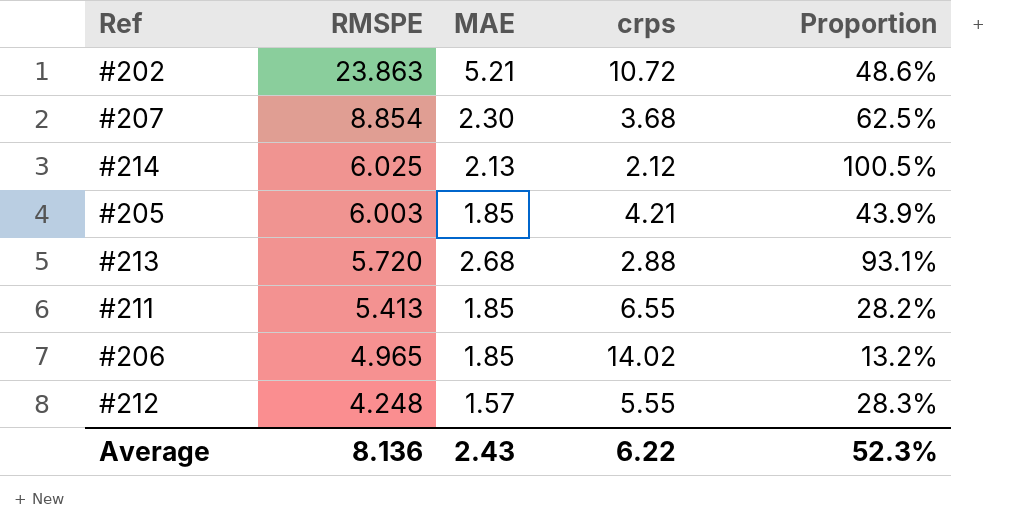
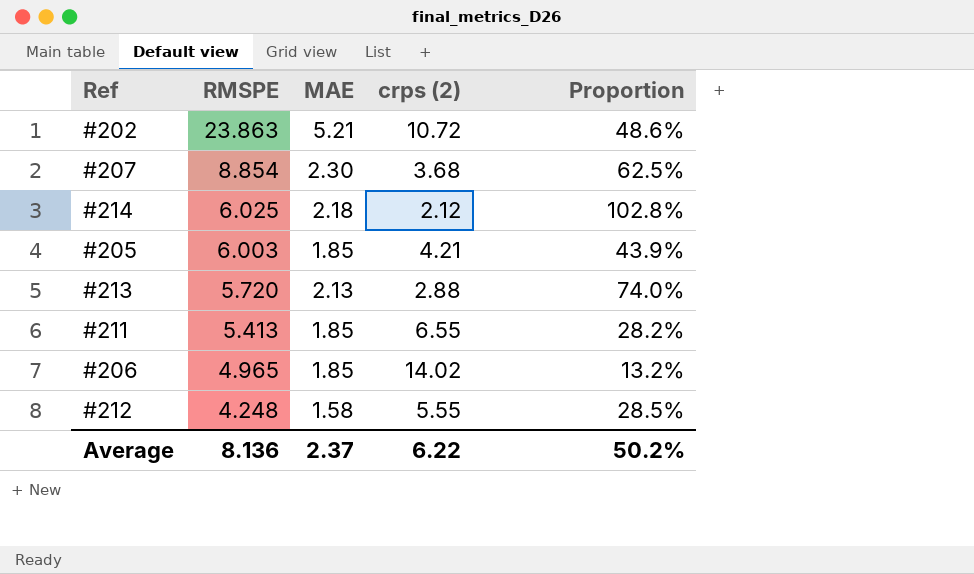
column name: crps -> crps (2)
#214 | MAE: 2.13 -> 2.18
#214 | Proportion: 100.5% -> 102.8%
#213 | MAE: 2.68 -> 2.13
#213 | Proportion: 93.1% -> 74.0%
#212 | MAE: 1.57 -> 1.58
#212 | Proportion: 28.3% -> 28.5%
Average | MAE: 2.43 -> 2.37
Average | Proportion: 52.3% -> 50.2%

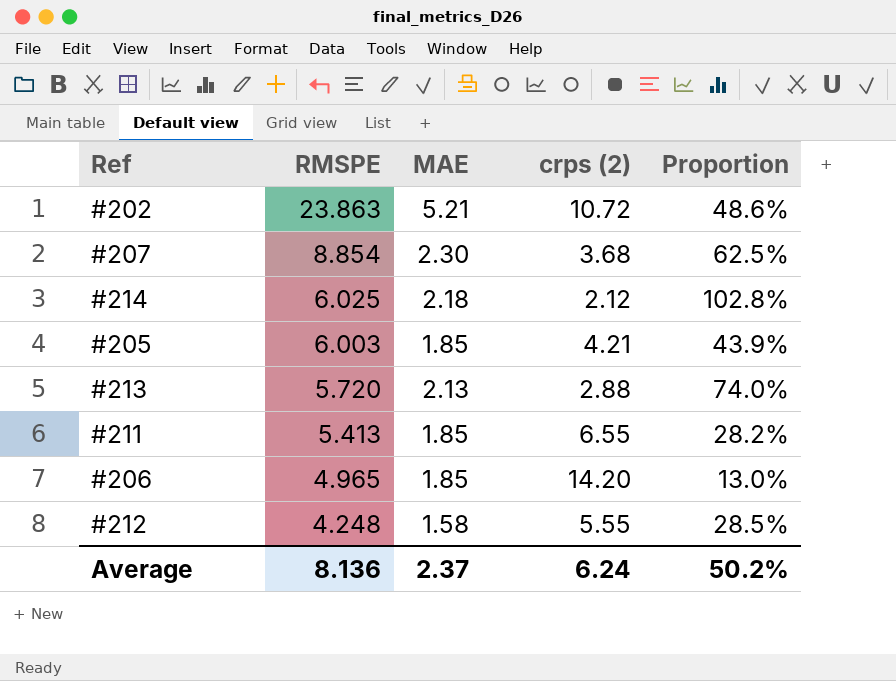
#206 | crps (2): 14.02 -> 14.20
#206 | Proportion: 13.2% -> 13.0%
Average | crps (2): 6.22 -> 6.24

